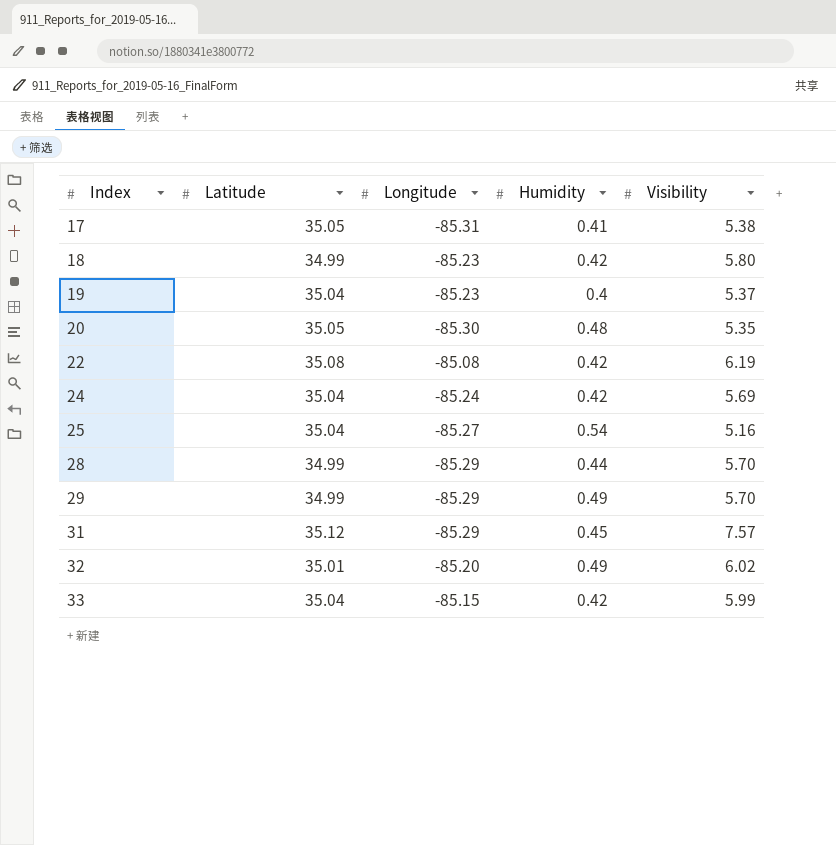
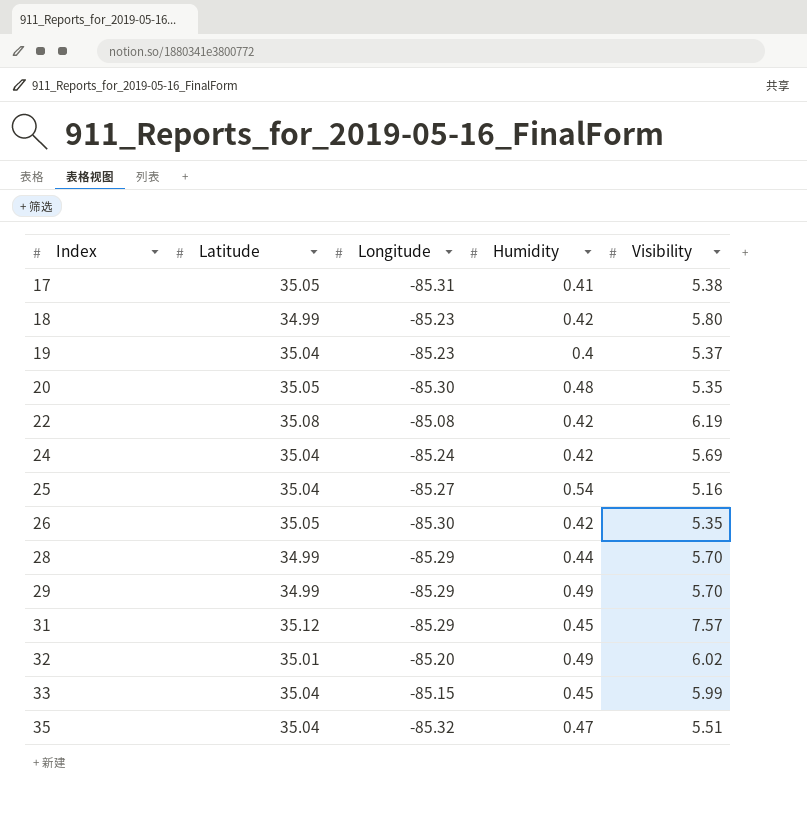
row 26: none -> 35.05 | -85.30 | 0.42 | 5.35
33 | Humidity: 0.42 -> 0.45
row 35: none -> 35.04 | -85.32 | 0.47 | 5.51

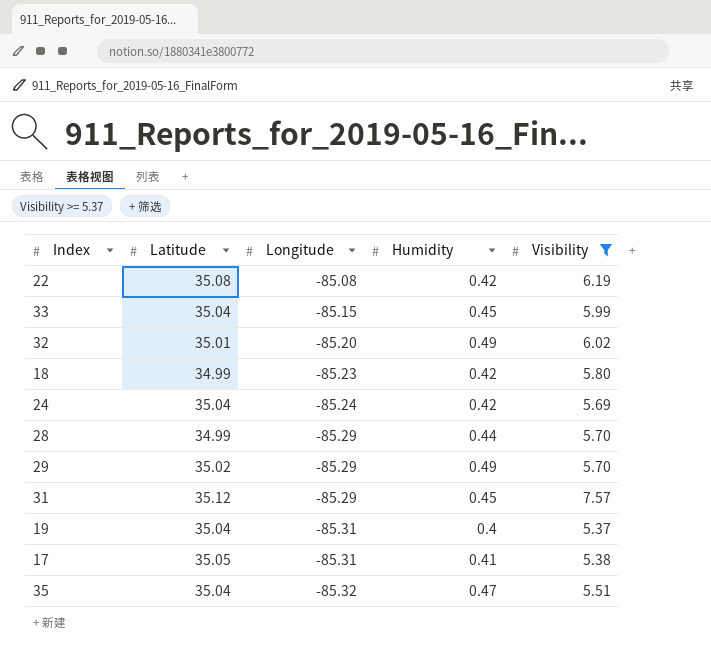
filter: none -> Visibility >= 5.37
row order: Index ascending -> Longitude descending
29 | Latitude: 34.99 -> 35.02
19 | Longitude: -85.23 -> -85.31

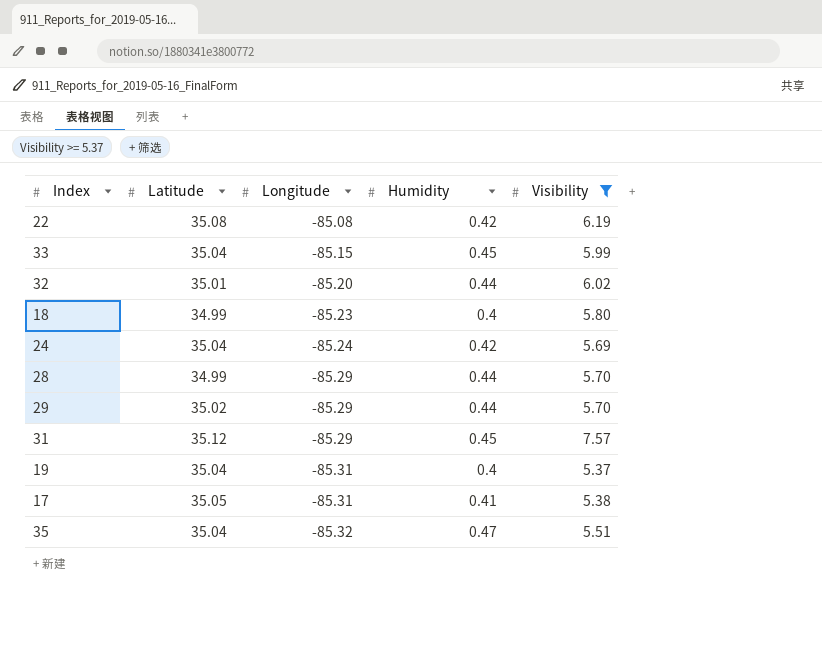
32 | Humidity: 0.49 -> 0.44
18 | Humidity: 0.42 -> 0.4
29 | Humidity: 0.49 -> 0.44

